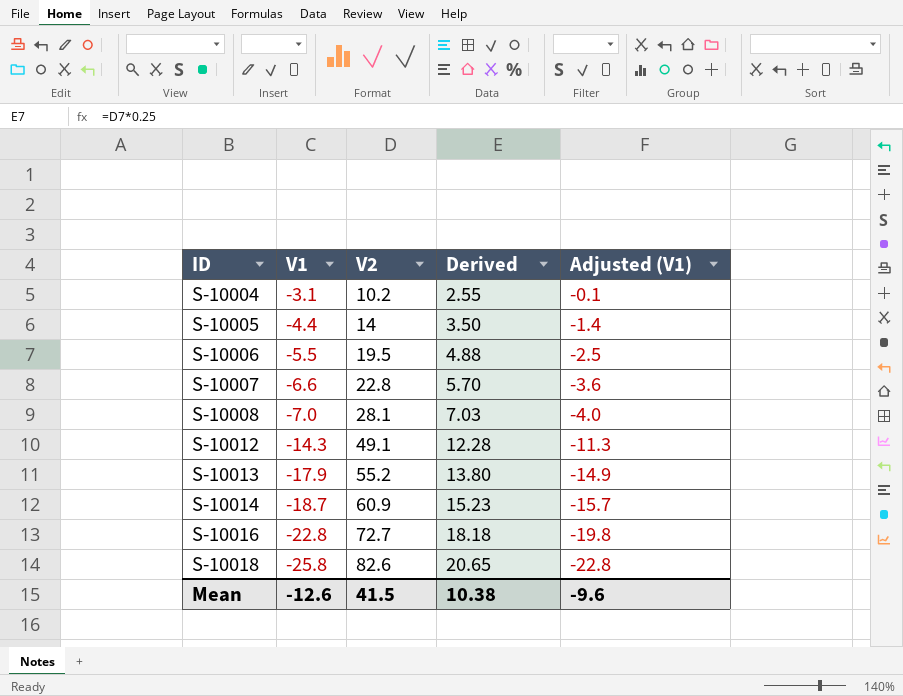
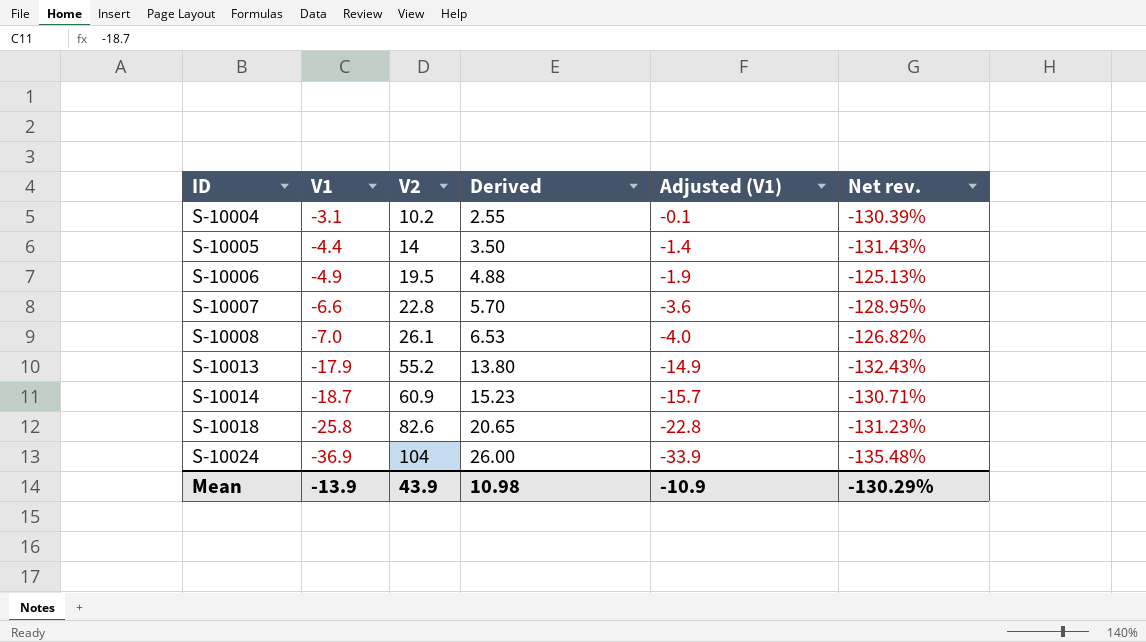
column Net rev. | formula: none -> ([V1] - [V2]) / [V2]
row S-10012: -14.3 | 49.1 | 12.28 | -11.3 -> none
row S-10016: -22.8 | 72.7 | 18.18 | -19.8 -> none
S-10006 | V1: -5.5 -> -4.9
S-10006 | Adjusted (V1): -2.5 -> -1.9
S-10008 | V2: 28.1 -> 26.1
S-10008 | Derived: 7.03 -> 6.53
row S-10024: none -> -36.9 | 104 | 26.00 | -33.9 | -135.48%
Mean | V1: -12.6 -> -13.9
Mean | V2: 41.5 -> 43.9
Mean | Derived: 10.38 -> 10.98
Mean | Adjusted (V1): -9.6 -> -10.9

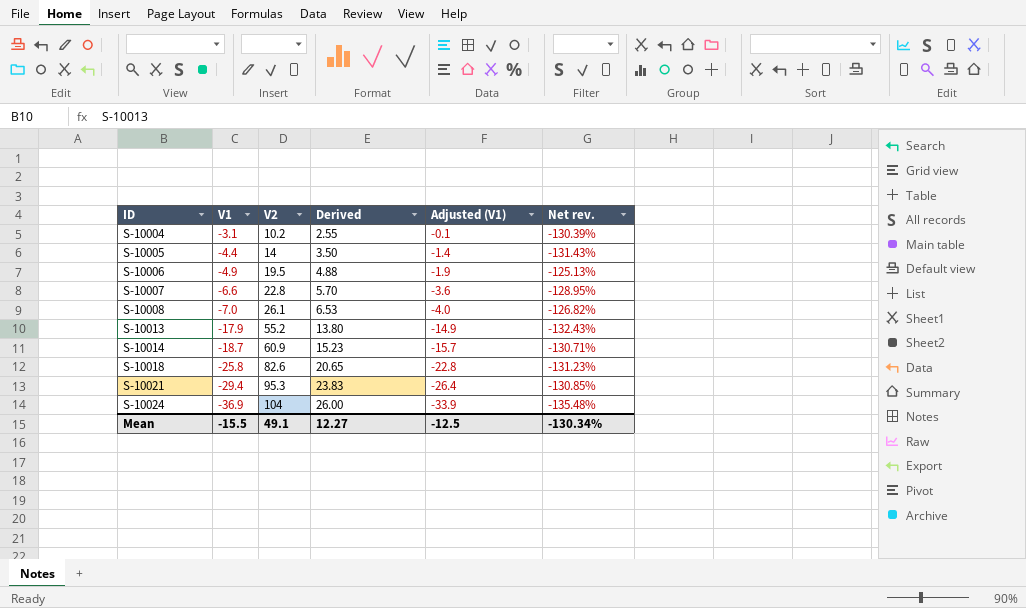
row S-10021: none -> -29.4 | 95.3 | 23.83 | -26.4 | -130.85%
Mean | V1: -13.9 -> -15.5
Mean | V2: 43.9 -> 49.1
Mean | Derived: 10.98 -> 12.27
Mean | Adjusted (V1): -10.9 -> -12.5
Mean | Net rev.: -130.29% -> -130.34%

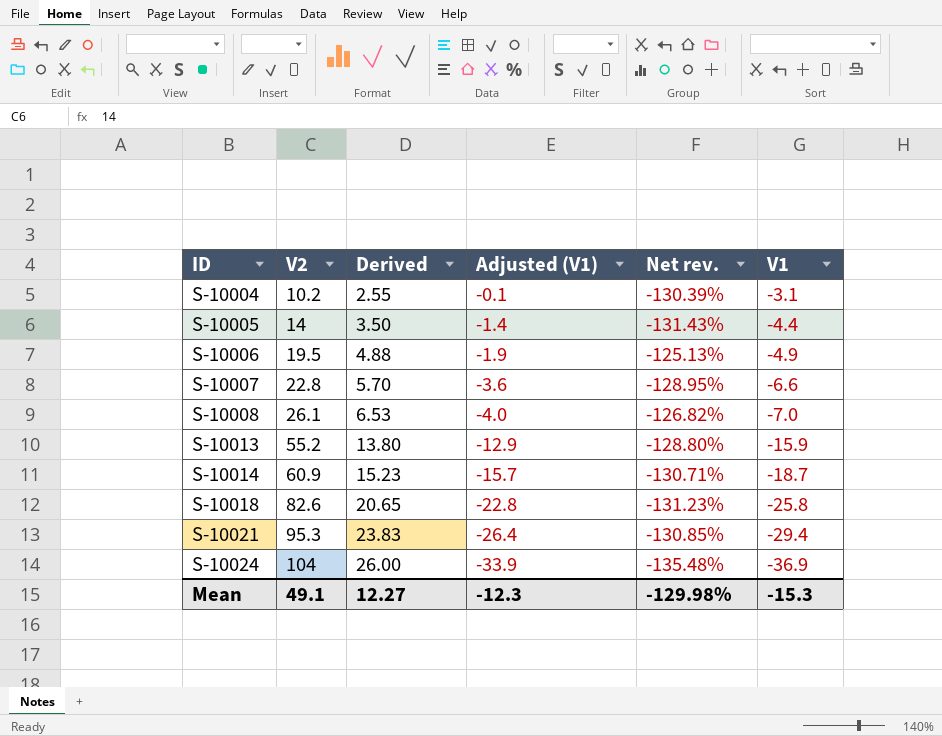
column V1 | position: 2 -> 6
S-10013 | Adjusted (V1): -14.9 -> -12.9
S-10013 | Net rev.: -132.43% -> -128.80%
S-10013 | V1: -17.9 -> -15.9
Mean | Adjusted (V1): -12.5 -> -12.3
Mean | Net rev.: -130.34% -> -129.98%
Mean | V1: -15.5 -> -15.3

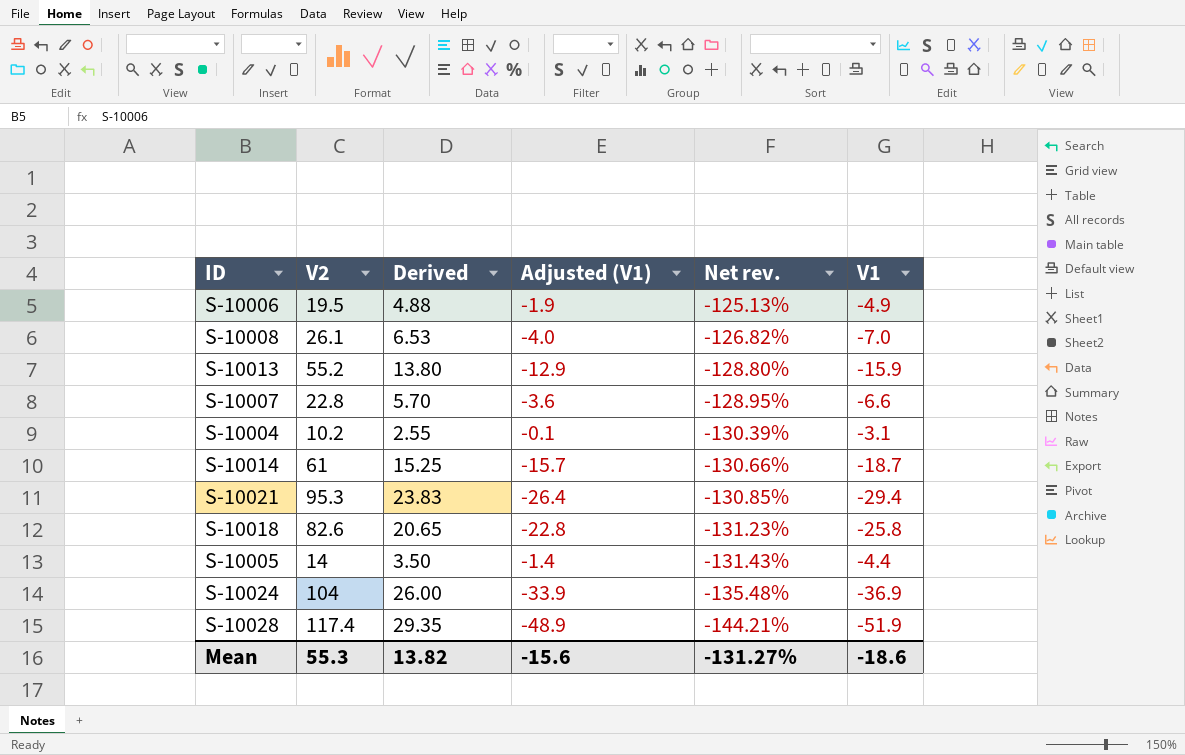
row order: ID ascending -> Net rev. descending
S-10014 | V2: 60.9 -> 61
S-10014 | Derived: 15.23 -> 15.25
S-10014 | Net rev.: -130.71% -> -130.66%
row S-10028: none -> 117.4 | 29.35 | -48.9 | -144.21% | -51.9
Mean | V2: 49.1 -> 55.3
Mean | Derived: 12.27 -> 13.82
Mean | Adjusted (V1): -12.3 -> -15.6
Mean | Net rev.: -129.98% -> -131.27%
Mean | V1: -15.3 -> -18.6

